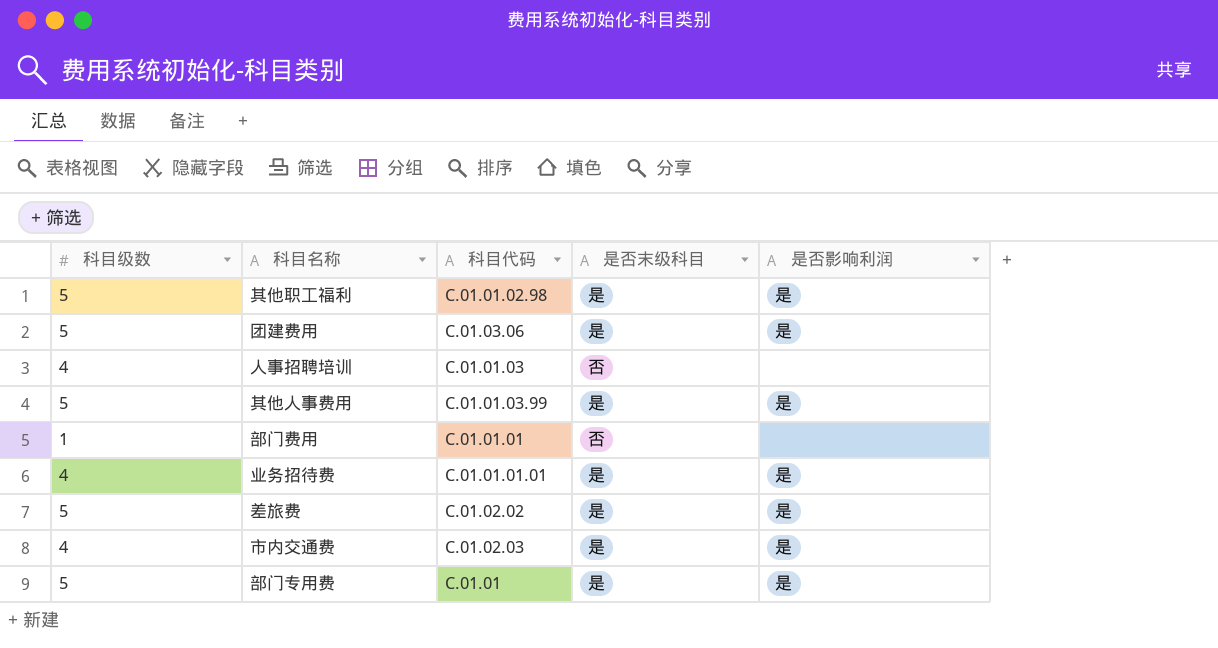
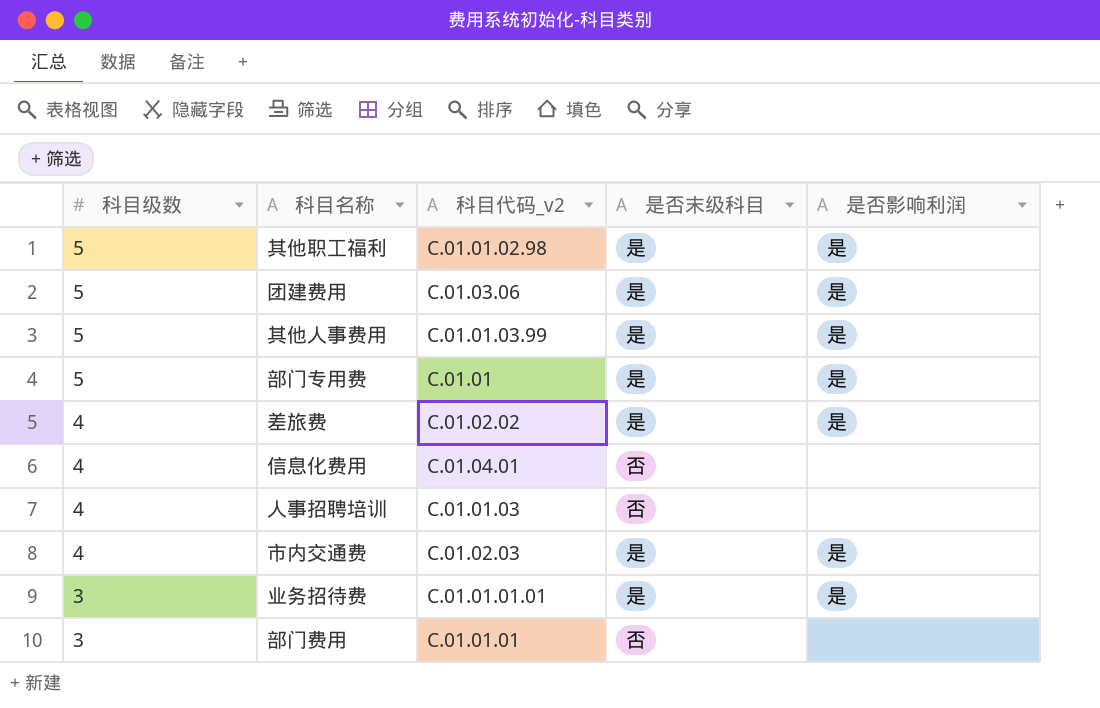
row order: none -> 科目级数 descending
column name: 科目代码 -> 科目代码_v2
差旅费 | 科目级数: 5 -> 4
row 信息化费用: none -> 4 | C.01.04.01 | 否 | none
业务招待费 | 科目级数: 4 -> 3
部门费用 | 科目级数: 1 -> 3

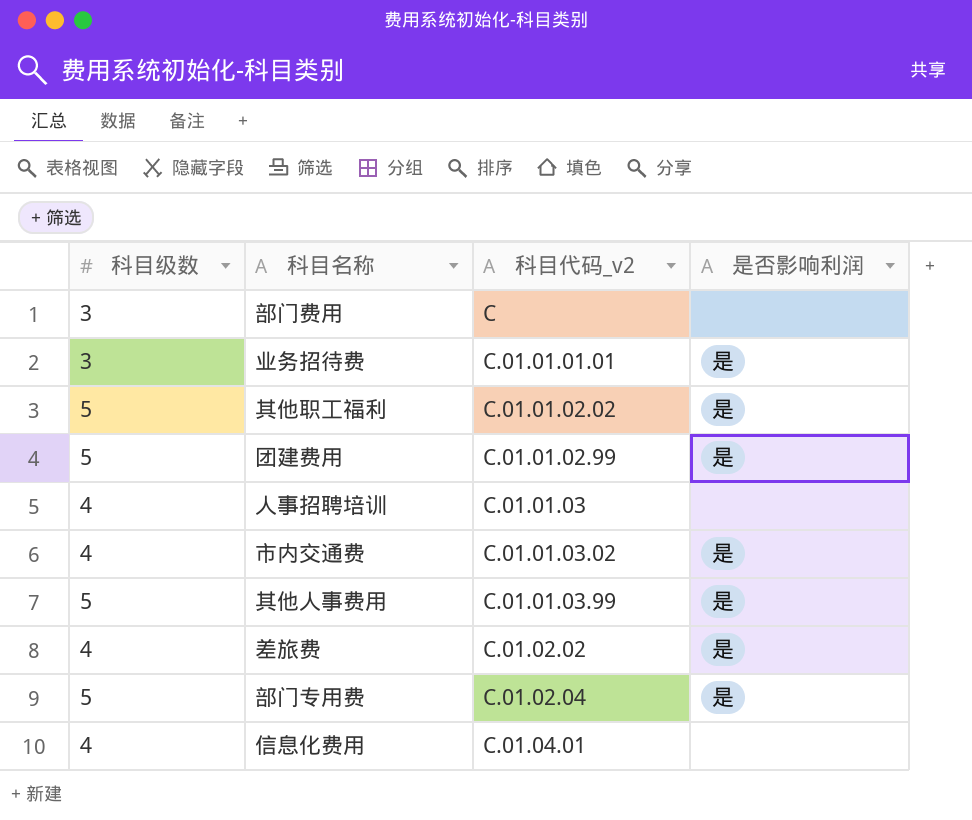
row order: 科目级数 descending -> 科目代码_v2 ascending
column 是否末级科目 | position: 4 -> none
部门费用 | 科目代码_v2: C.01.01.01 -> C
其他职工福利 | 科目代码_v2: C.01.01.02.98 -> C.01.01.02.02
团建费用 | 科目代码_v2: C.01.03.06 -> C.01.01.02.99
市内交通费 | 科目代码_v2: C.01.02.03 -> C.01.01.03.02
部门专用费 | 科目代码_v2: C.01.01 -> C.01.02.04

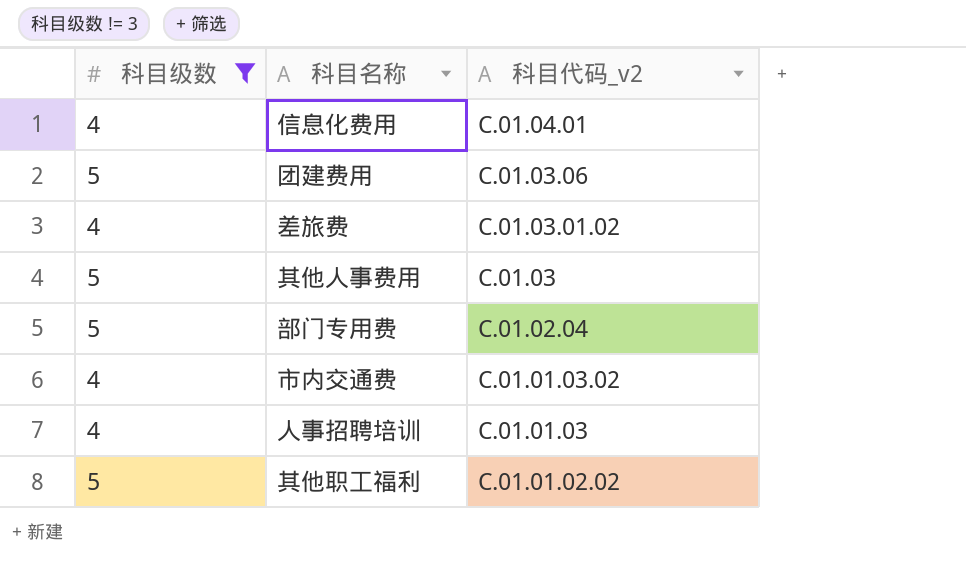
filter: none -> 科目级数 != 3
row order: 科目代码_v2 ascending -> 科目代码_v2 descending
column 是否影响利润 | position: 4 -> none
团建费用 | 科目代码_v2: C.01.01.02.99 -> C.01.03.06
差旅费 | 科目代码_v2: C.01.02.02 -> C.01.03.01.02
其他人事费用 | 科目代码_v2: C.01.01.03.99 -> C.01.03

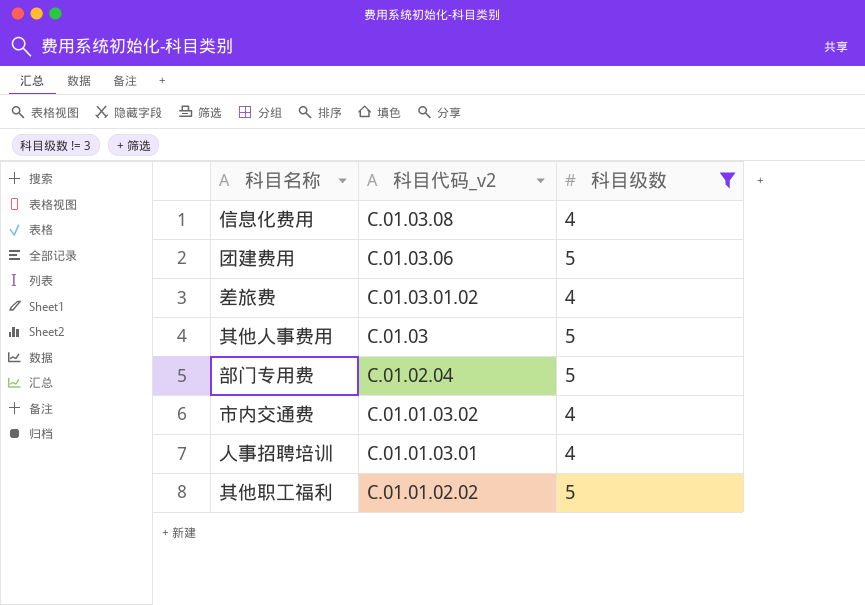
column 科目级数 | position: 1 -> 3
信息化费用 | 科目代码_v2: C.01.04.01 -> C.01.03.08
人事招聘培训 | 科目代码_v2: C.01.01.03 -> C.01.01.03.01

